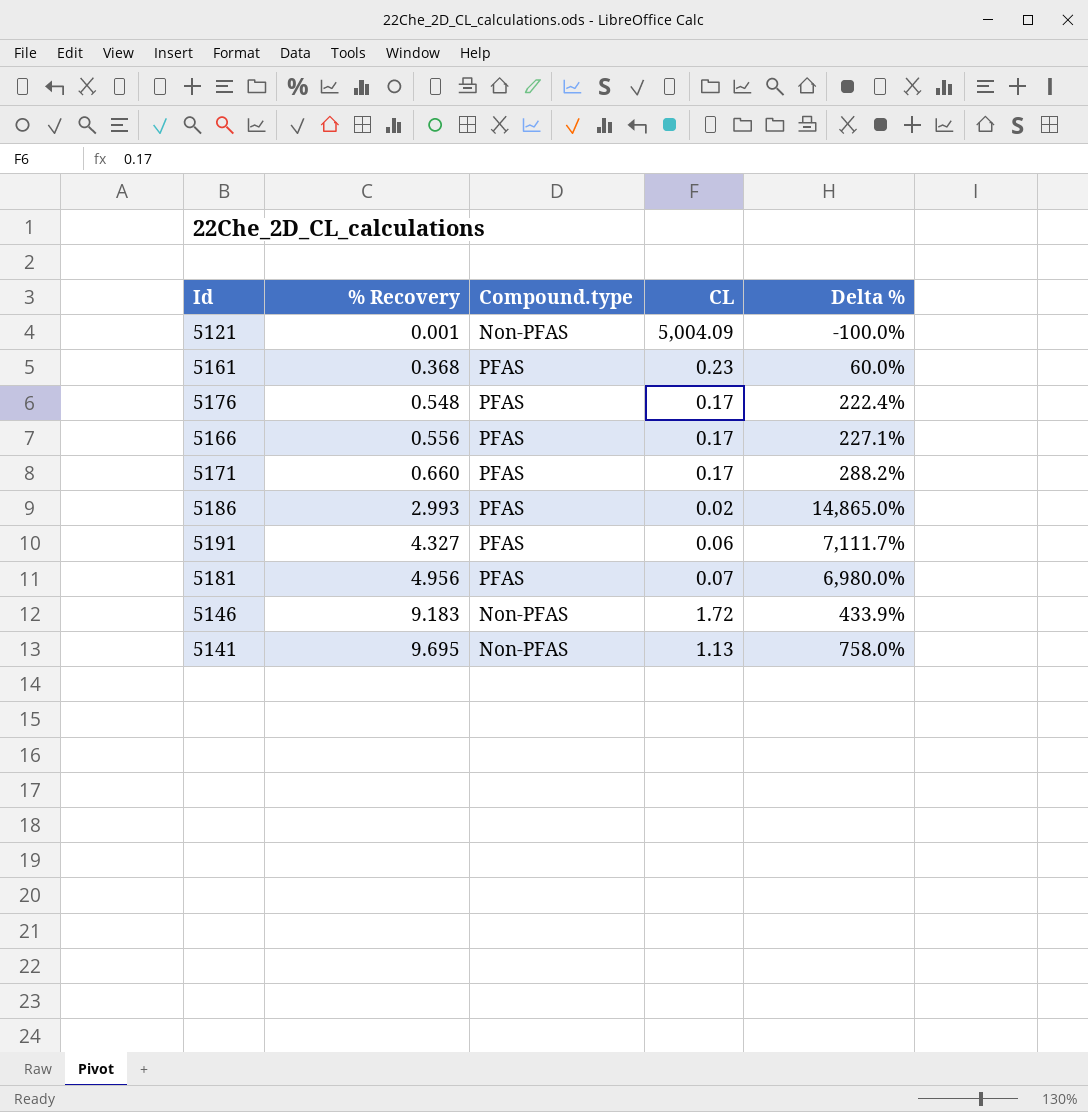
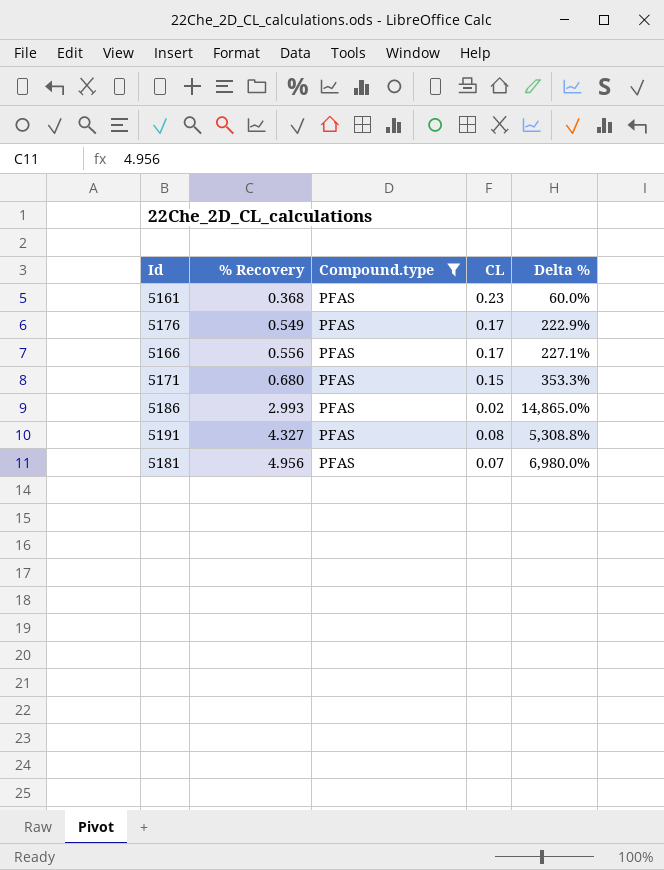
filter: none -> Compound.type = PFAS
5176 | % Recovery: 0.548 -> 0.549
5176 | Delta %: 222.4% -> 222.9%
5171 | % Recovery: 0.660 -> 0.680
5171 | CL: 0.17 -> 0.15
5171 | Delta %: 288.2% -> 353.3%
5191 | CL: 0.06 -> 0.08
5191 | Delta %: 7,111.7% -> 5,308.8%

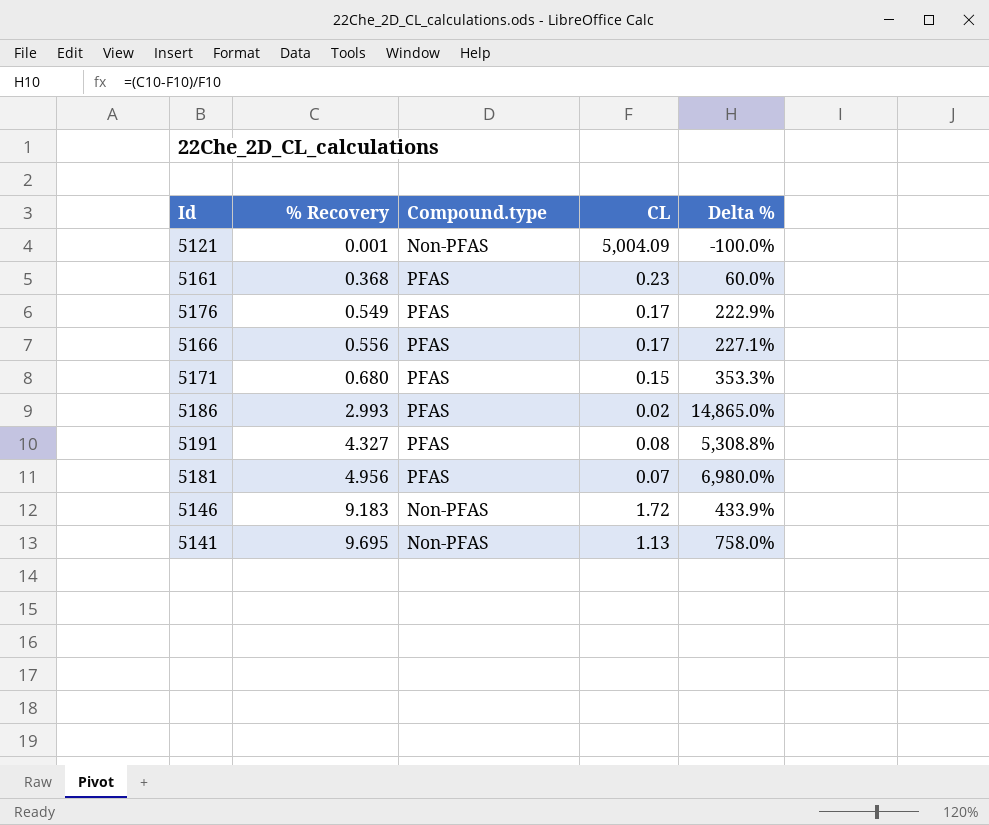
filter: Compound.type = PFAS -> none

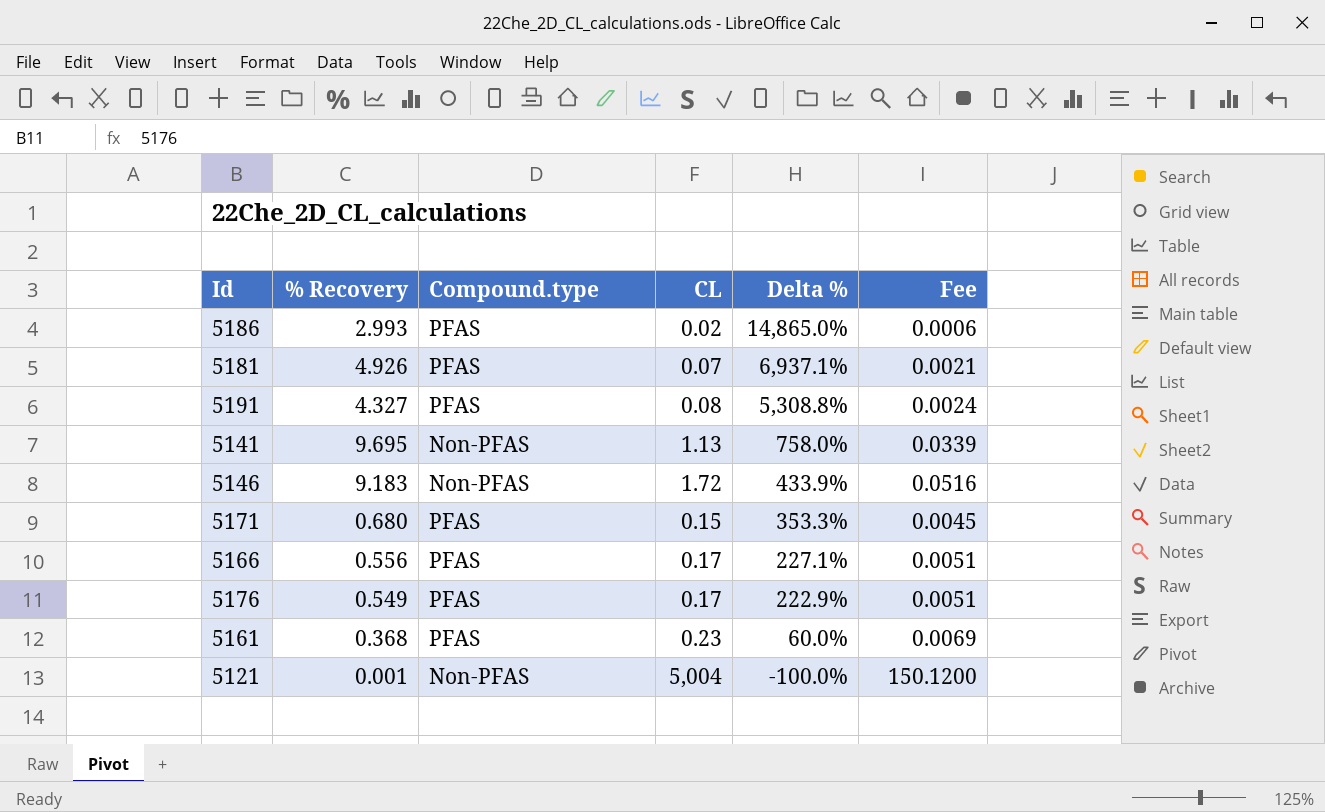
row order: % Recovery ascending -> Delta % descending
column Fee | formula: none -> [CL] * 0.03
5181 | % Recovery: 4.956 -> 4.926
5181 | Delta %: 6,980.0% -> 6,937.1%
5121 | CL: 5,004.09 -> 5,004

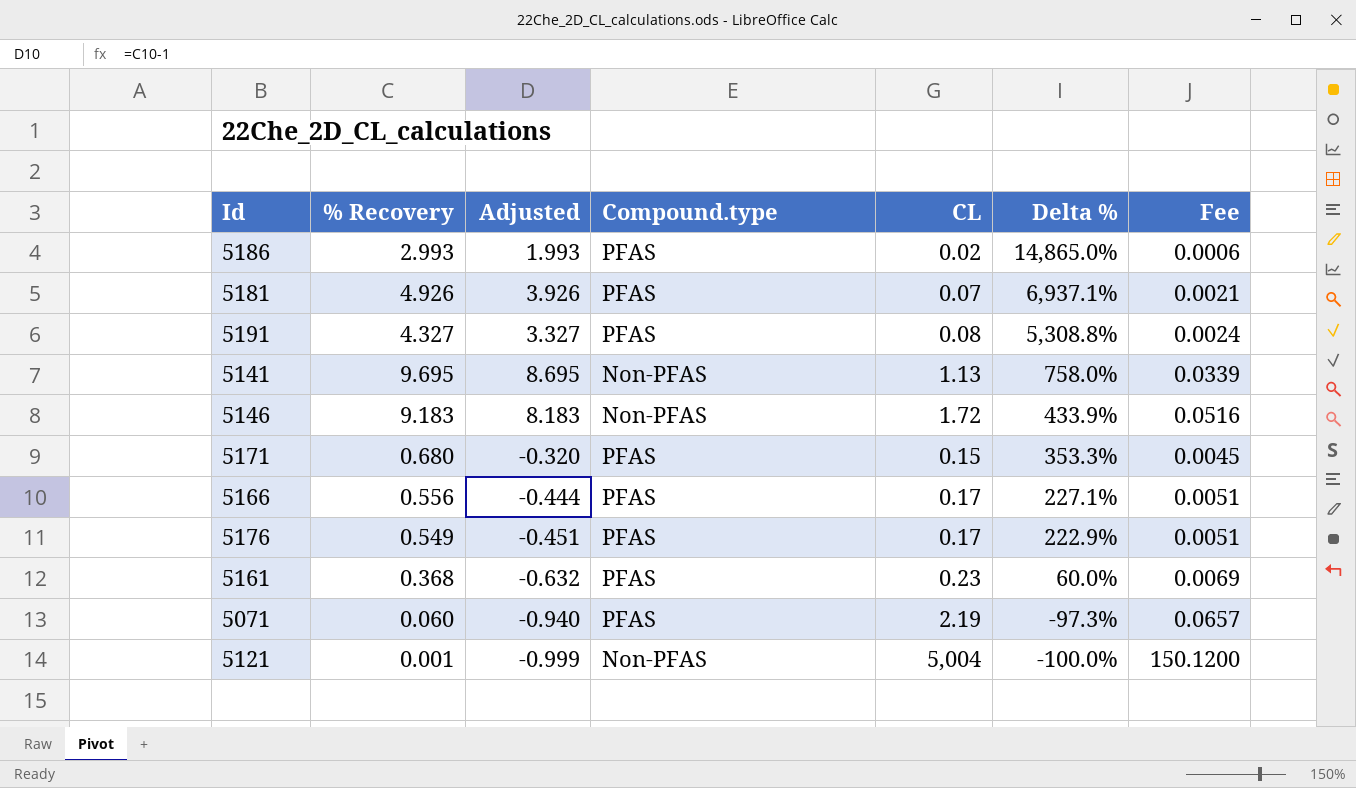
column Adjusted | formula: none -> [% Recovery] - 1
row 5071: none -> 0.060 | -0.940 | PFAS | 2.19 | -97.3% | 0.0657

